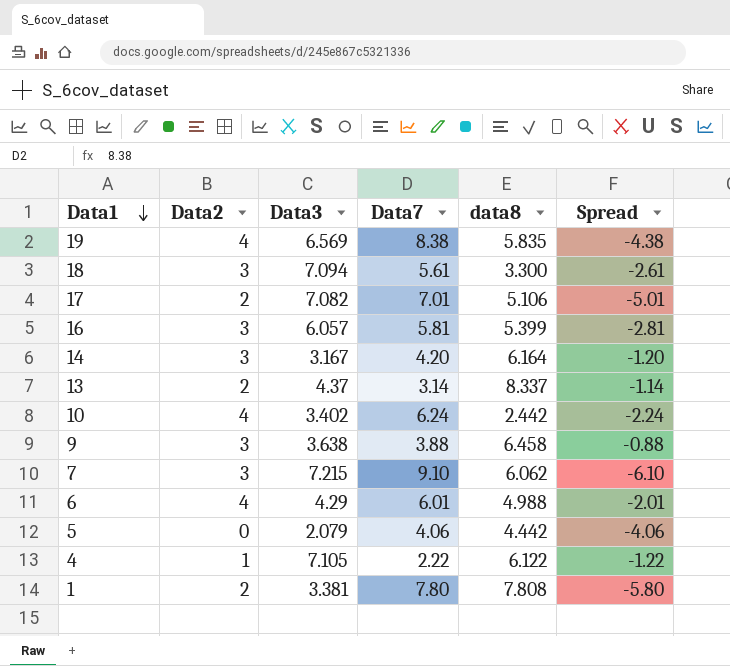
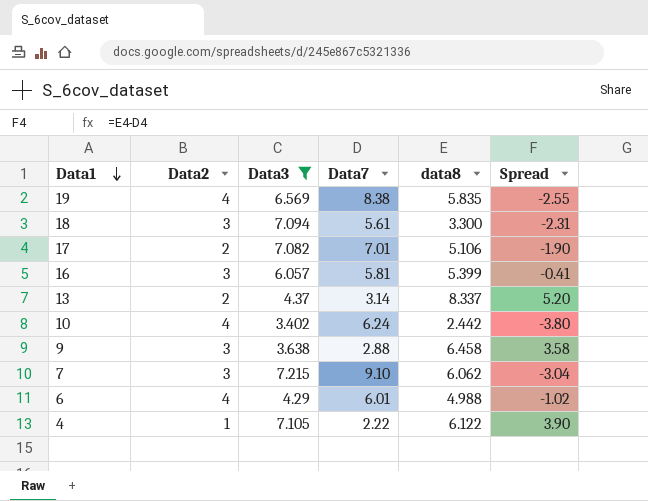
filter: none -> Data3 >= 3.402
column Spread | formula: [Data2] - [Data7] -> [data8] - [Data7]
9 | Data7: 3.88 -> 2.88

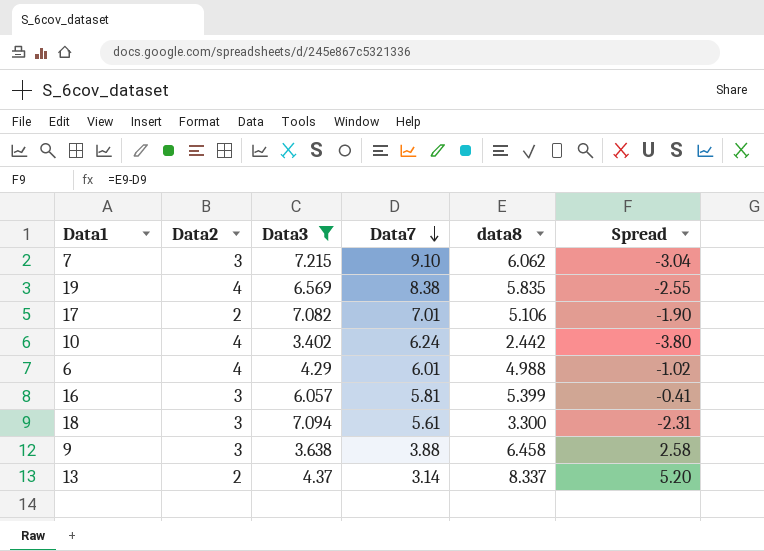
row order: Data1 descending -> Data7 descending
row 4: 1 | 7.105 | 2.22 | 6.122 | 3.90 -> none
9 | Data7: 2.88 -> 3.88
9 | Spread: 3.58 -> 2.58

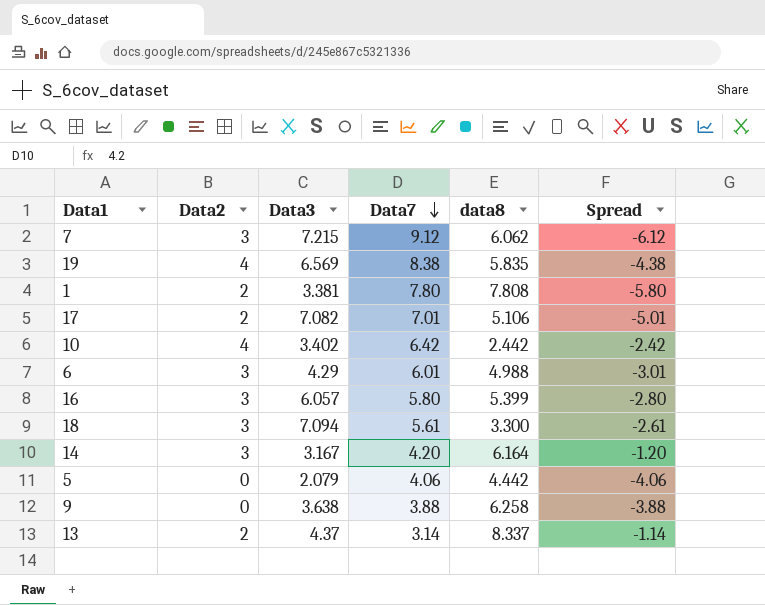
filter: Data3 >= 3.402 -> none
column Spread | formula: [data8] - [Data7] -> [Data2] - [Data7]
7 | Data7: 9.10 -> 9.12
10 | Data7: 6.24 -> 6.42
6 | Data2: 4 -> 3
16 | Data7: 5.81 -> 5.80
9 | Data2: 3 -> 0
9 | data8: 6.458 -> 6.258

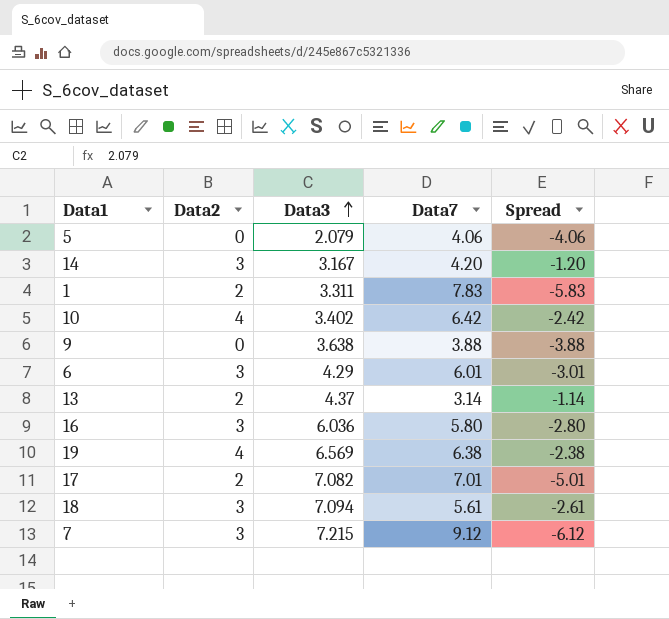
row order: Data7 descending -> Data3 ascending
column data8 | position: 5 -> none
1 | Data3: 3.381 -> 3.311
1 | Data7: 7.80 -> 7.83
1 | Spread: -5.80 -> -5.83
16 | Data3: 6.057 -> 6.036
19 | Data7: 8.38 -> 6.38
19 | Spread: -4.38 -> -2.38

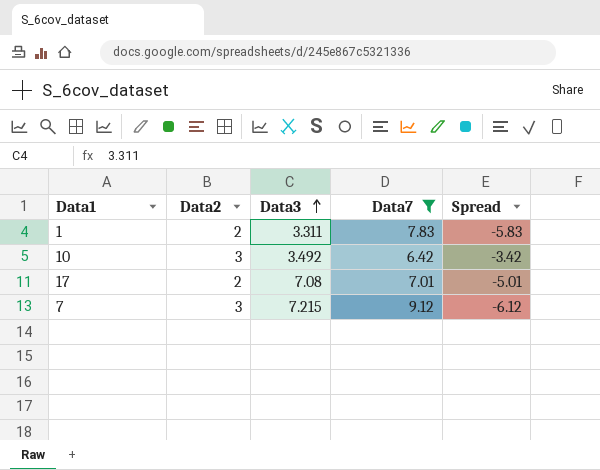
filter: none -> Data7 >= 6.42
10 | Data2: 4 -> 3
10 | Data3: 3.402 -> 3.492
10 | Spread: -2.42 -> -3.42
17 | Data3: 7.082 -> 7.08

